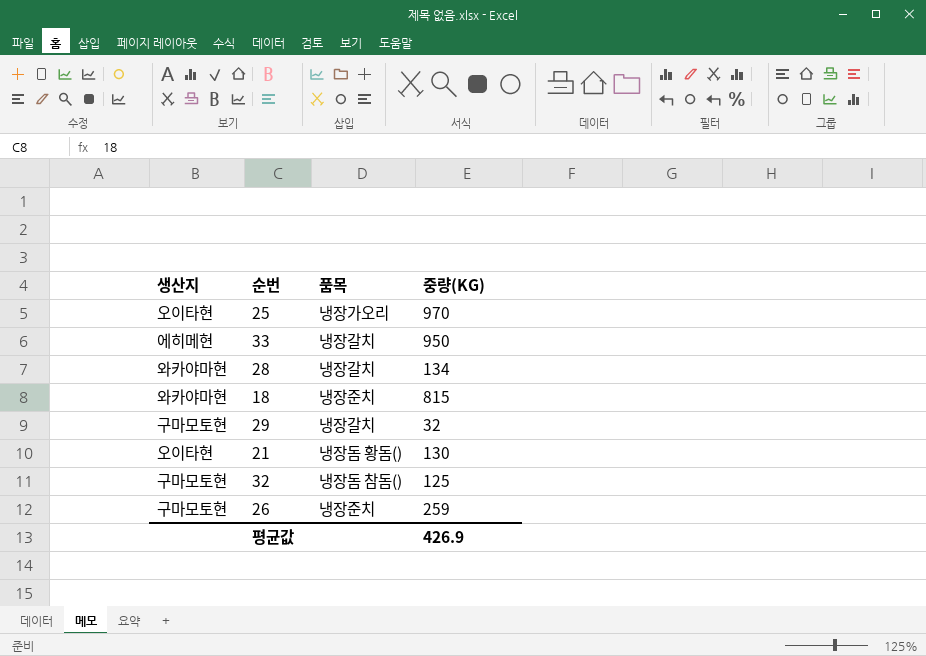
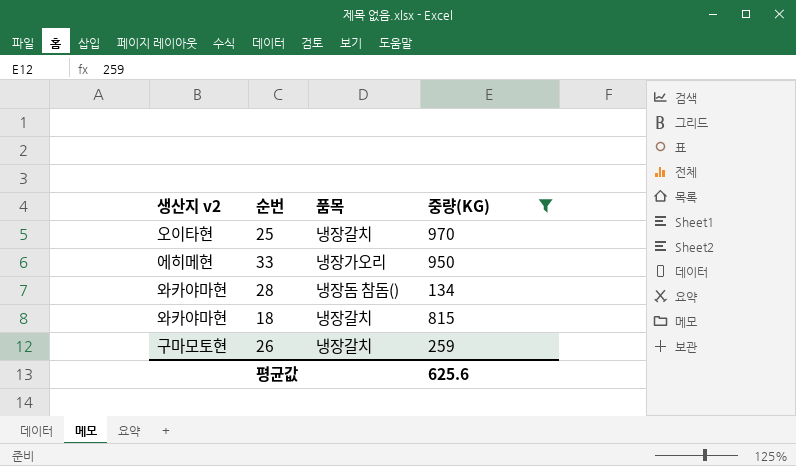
filter: none -> 중량(KG) >= 134
column name: 생산지 -> 생산지 v2
25 | 품목: 냉장가오리 -> 냉장갈치
33 | 품목: 냉장갈치 -> 냉장가오리
28 | 품목: 냉장갈치 -> 냉장돔 참돔()
18 | 품목: 냉장준치 -> 냉장갈치
26 | 품목: 냉장준치 -> 냉장갈치
평균값 | 중량(KG): 426.9 -> 625.6

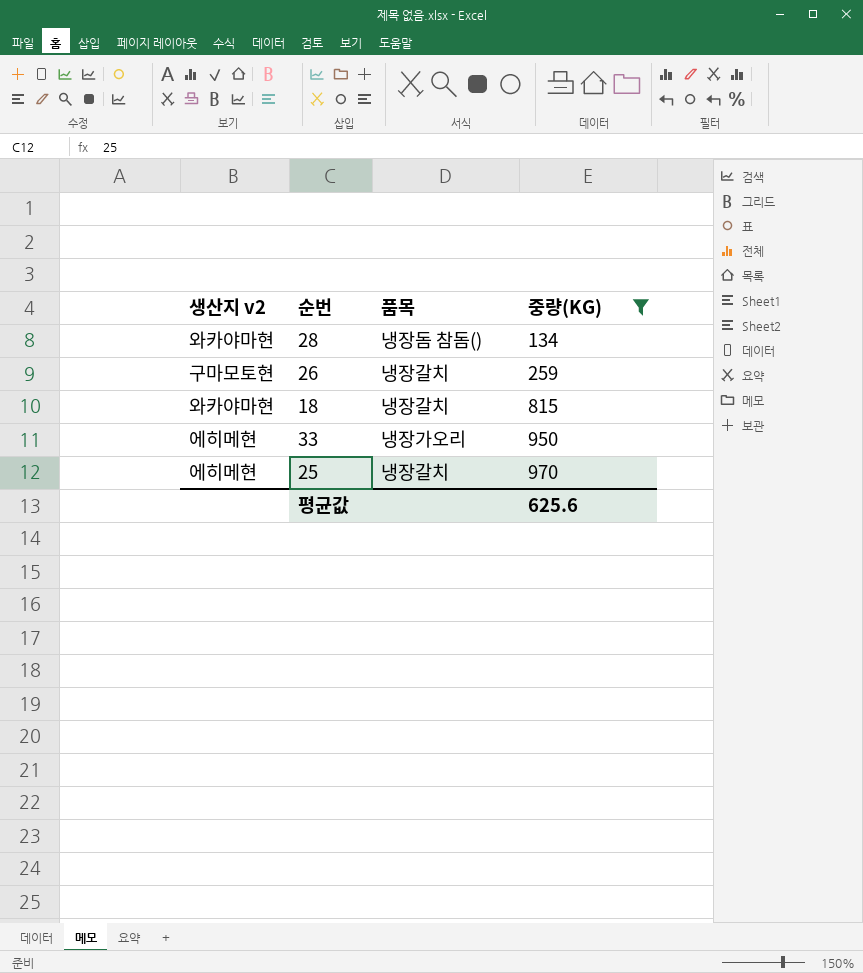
row order: none -> 중량(KG) ascending
25 | 생산지 v2: 오이타현 -> 에히메현

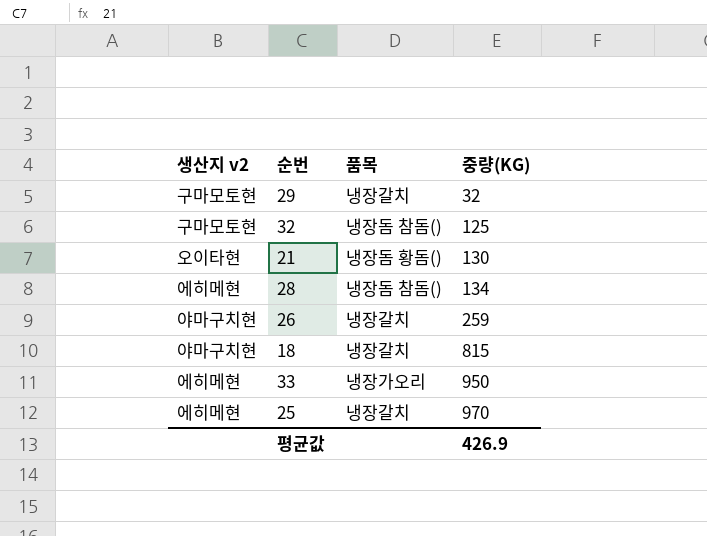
filter: 중량(KG) >= 134 -> none
28 | 생산지 v2: 와카야마현 -> 에히메현
26 | 생산지 v2: 구마모토현 -> 야마구치현
18 | 생산지 v2: 와카야마현 -> 야마구치현
평균값 | 중량(KG): 625.6 -> 426.9

